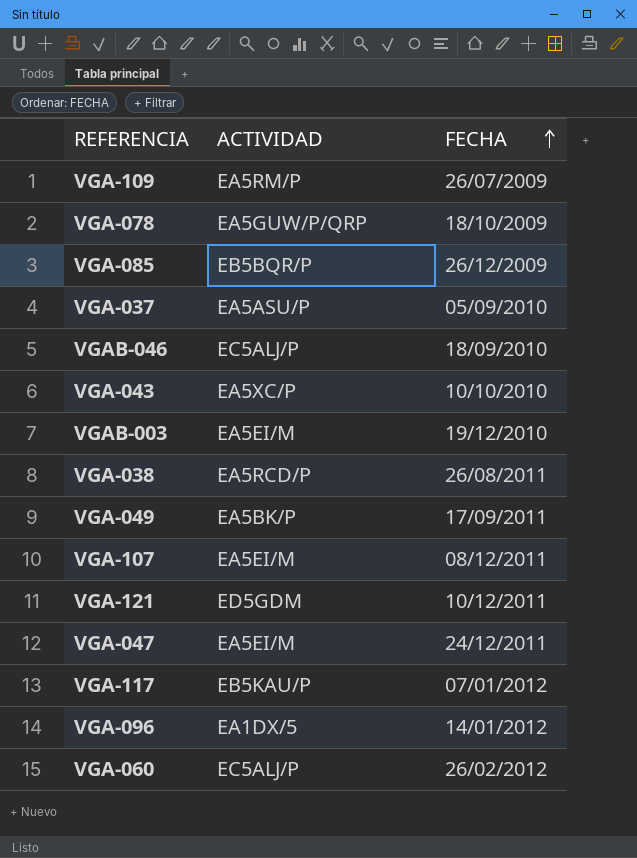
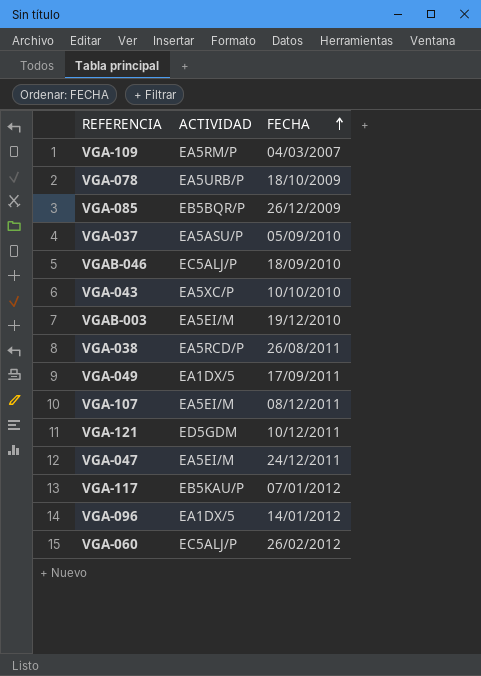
VGA-109 | FECHA: 26/07/2009 -> 04/03/2007
VGA-078 | ACTIVIDAD: EA5GUW/P/QRP -> EA5URB/P
VGA-049 | ACTIVIDAD: EA5BK/P -> EA1DX/5

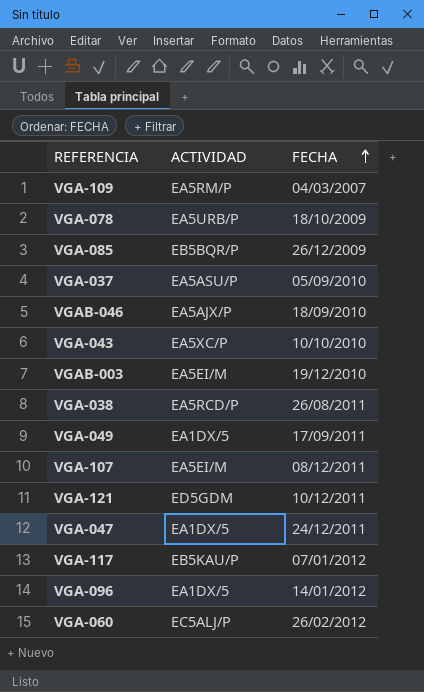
VGAB-046 | ACTIVIDAD: EC5ALJ/P -> EA5AJX/P
VGA-047 | ACTIVIDAD: EA5EI/M -> EA1DX/5

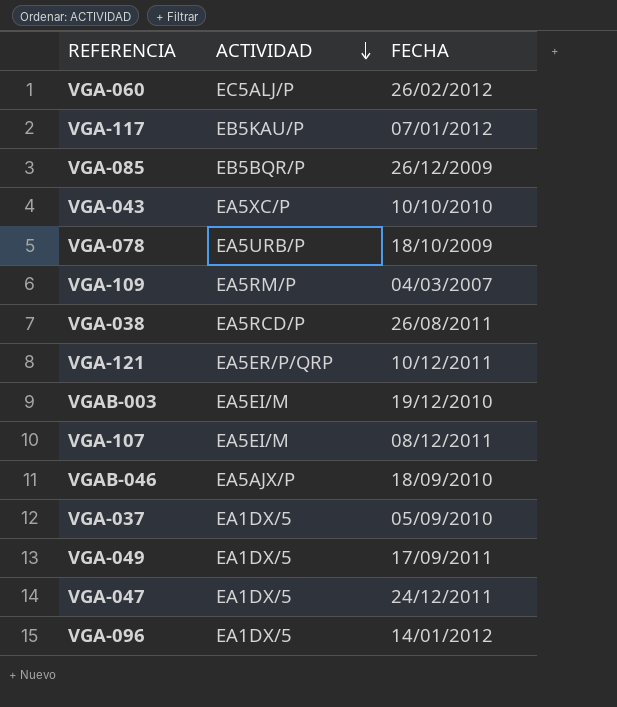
row order: FECHA ascending -> ACTIVIDAD descending
VGA-121 | ACTIVIDAD: ED5GDM -> EA5ER/P/QRP
VGA-037 | ACTIVIDAD: EA5ASU/P -> EA1DX/5

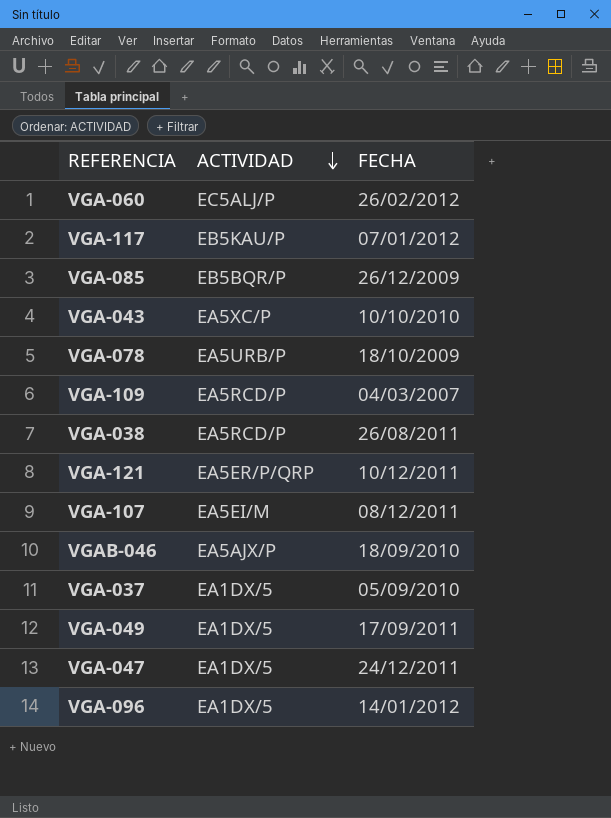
row VGAB-003: EA5EI/M | 19/12/2010 -> none
VGA-109 | ACTIVIDAD: EA5RM/P -> EA5RCD/P

